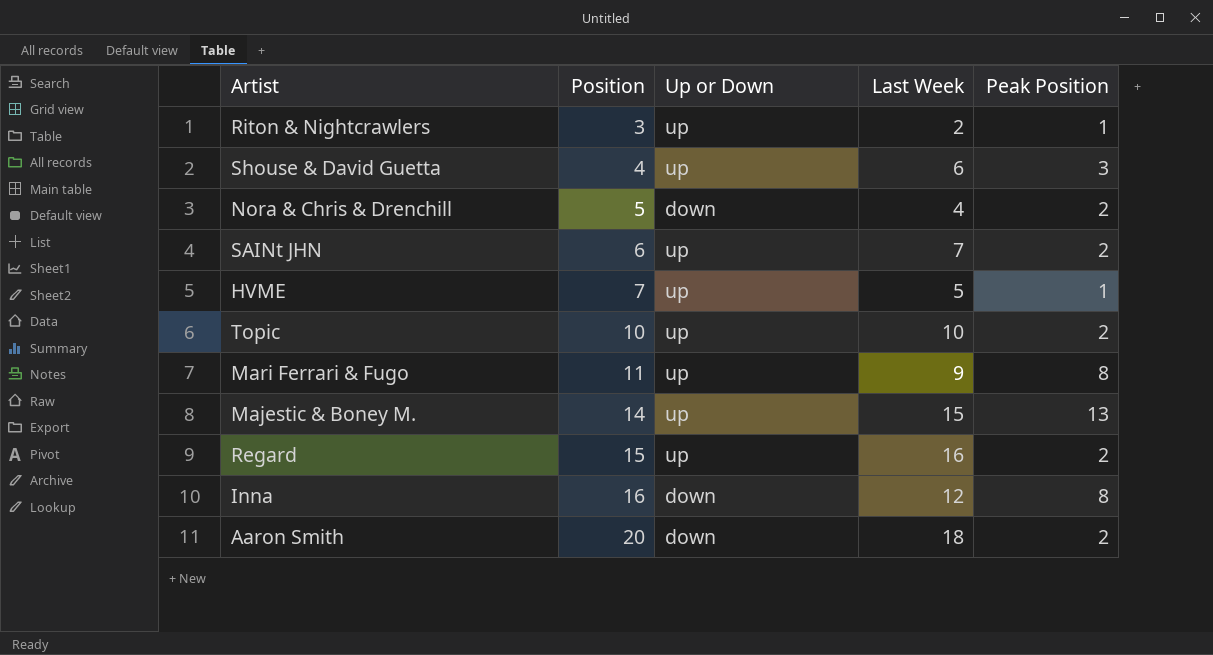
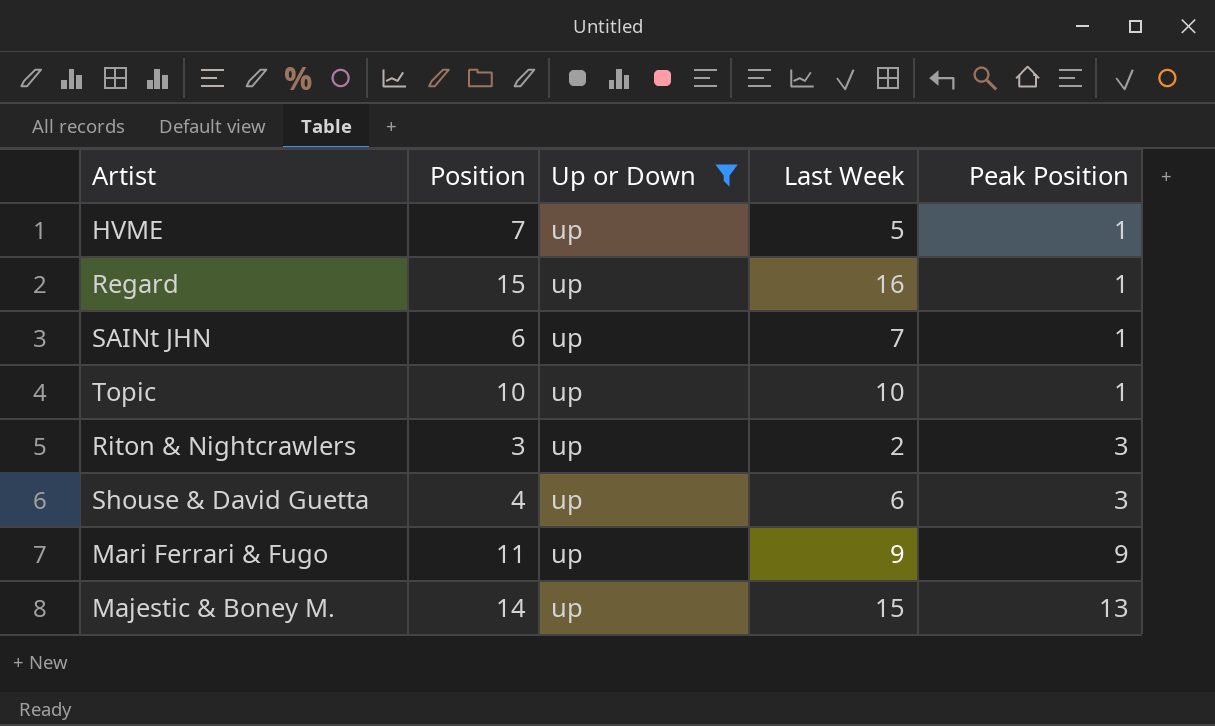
filter: none -> Up or Down = up
row order: Position ascending -> Peak Position ascending
Regard | Peak Position: 2 -> 1
SAINt JHN | Peak Position: 2 -> 1
Topic | Peak Position: 2 -> 1
Riton & Nightcrawlers | Peak Position: 1 -> 3
Mari Ferrari & Fugo | Peak Position: 8 -> 9

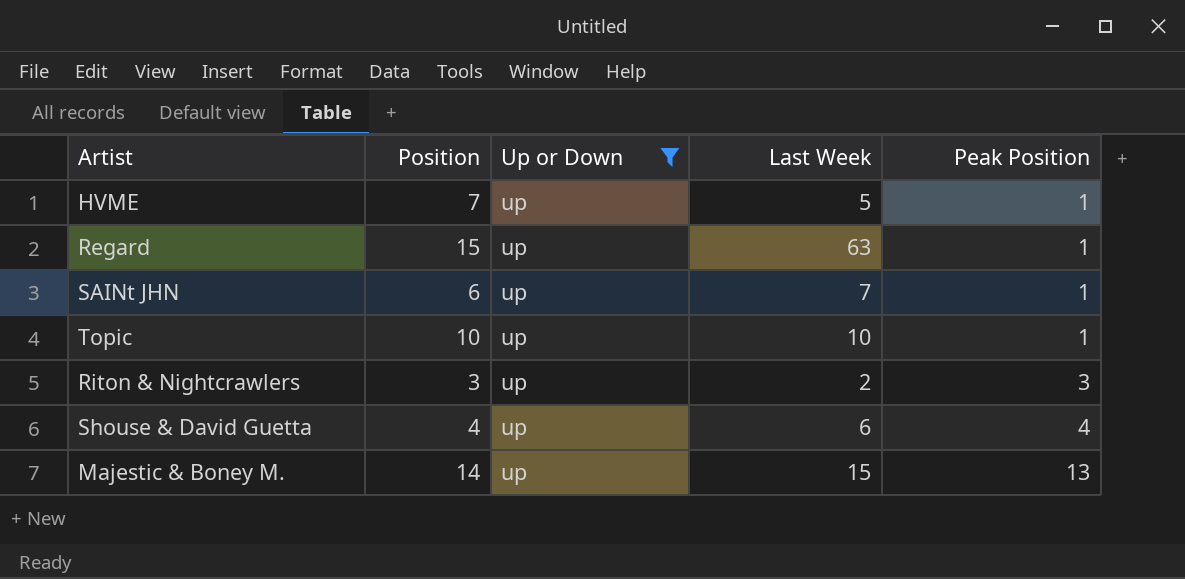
row Mari Ferrari & Fugo: 11 | up | 9 | 9 -> none
Regard | Last Week: 16 -> 63
Shouse & David Guetta | Peak Position: 3 -> 4

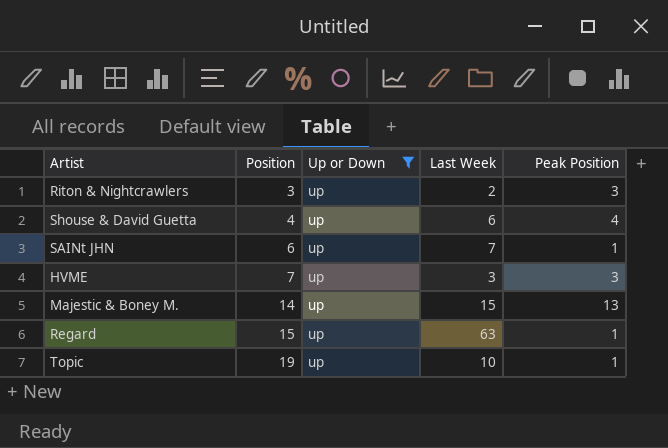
row order: Peak Position ascending -> Position ascending
HVME | Last Week: 5 -> 3
HVME | Peak Position: 1 -> 3
Topic | Position: 10 -> 19

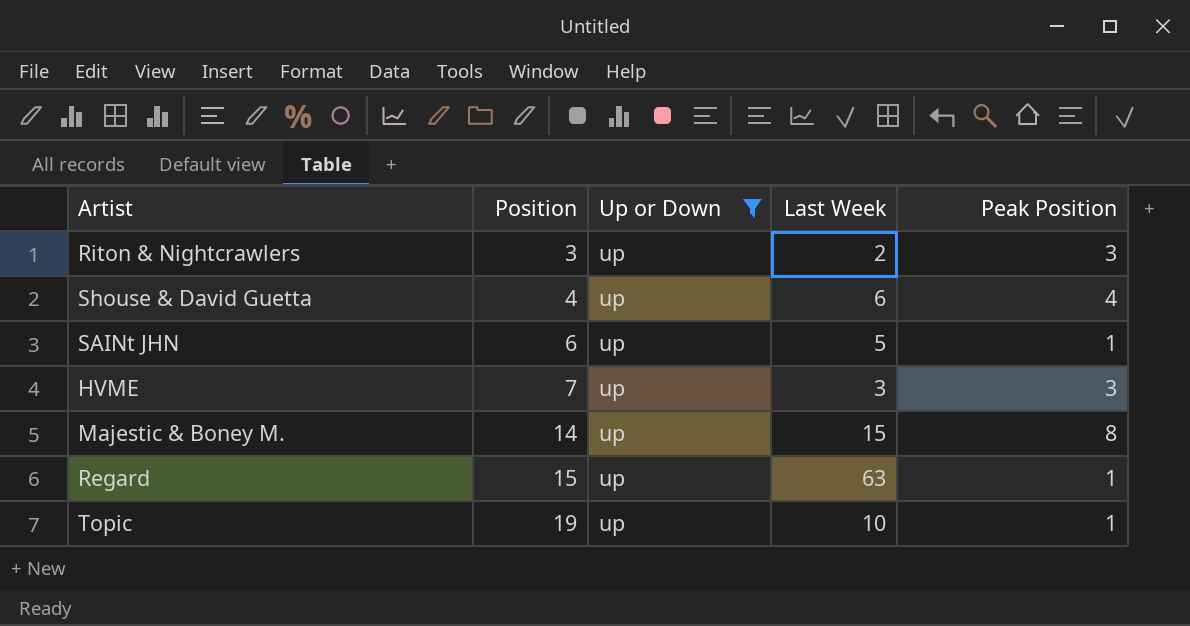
SAINt JHN | Last Week: 7 -> 5
Majestic & Boney M. | Peak Position: 13 -> 8

